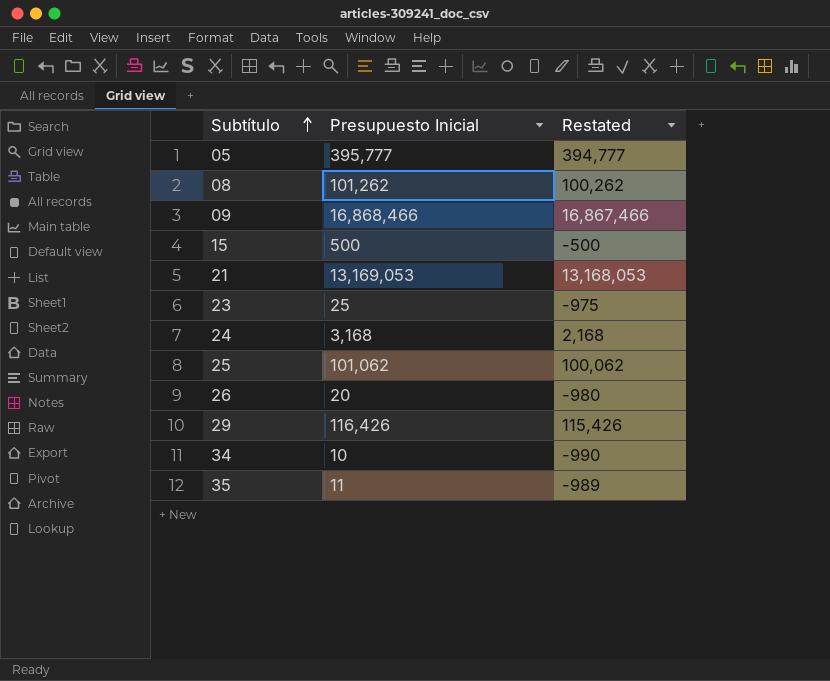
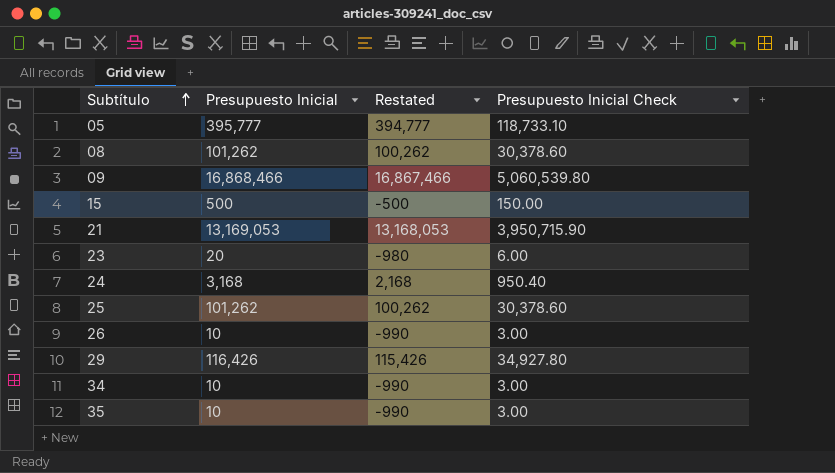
column Presupuesto Inicial Check | formula: none -> [Presupuesto Inicial] * 0.3
23 | Presupuesto Inicial: 25 -> 20
23 | Restated: -975 -> -980
25 | Presupuesto Inicial: 101,062 -> 101,262
25 | Restated: 100,062 -> 100,262
26 | Presupuesto Inicial: 20 -> 10
26 | Restated: -980 -> -990
35 | Presupuesto Inicial: 11 -> 10
35 | Restated: -989 -> -990

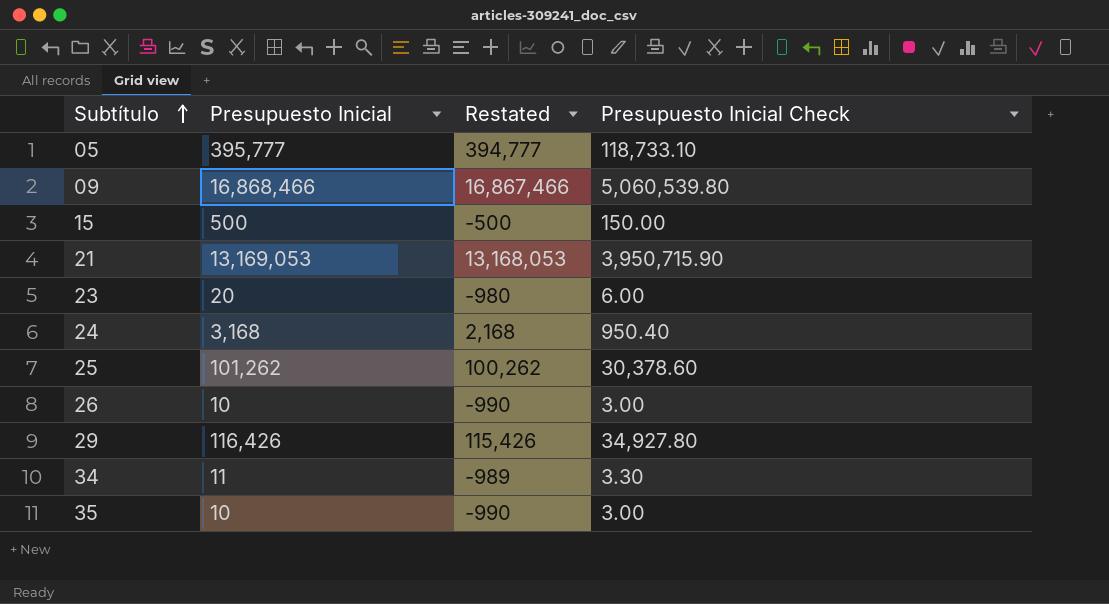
row 08: 101,262 | 100,262 | 30,378.60 -> none
34 | Presupuesto Inicial: 10 -> 11
34 | Restated: -990 -> -989
34 | Presupuesto Inicial Check: 3.00 -> 3.30

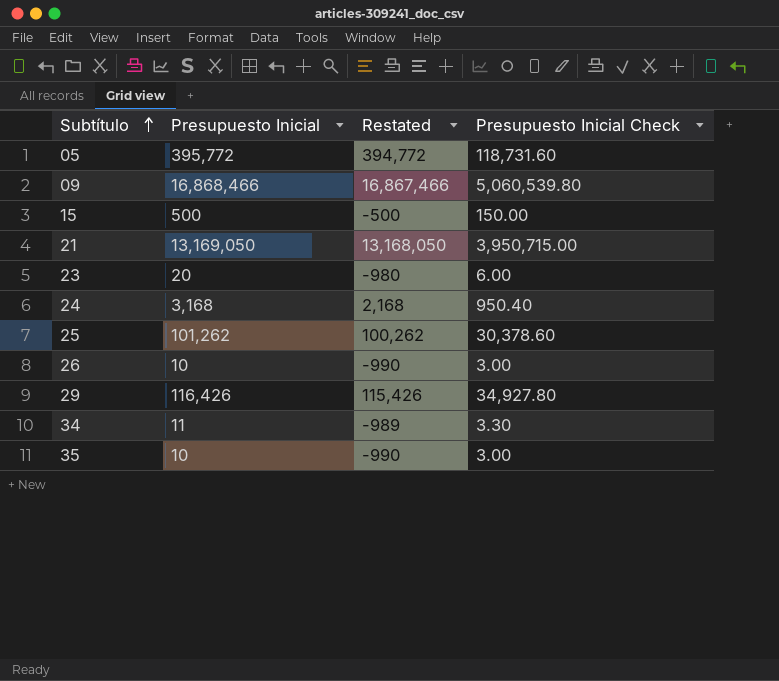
05 | Presupuesto Inicial: 395,777 -> 395,772
05 | Restated: 394,777 -> 394,772
05 | Presupuesto Inicial Check: 118,733.10 -> 118,731.60
21 | Presupuesto Inicial: 13,169,053 -> 13,169,050
21 | Restated: 13,168,053 -> 13,168,050
21 | Presupuesto Inicial Check: 3,950,715.90 -> 3,950,715.00

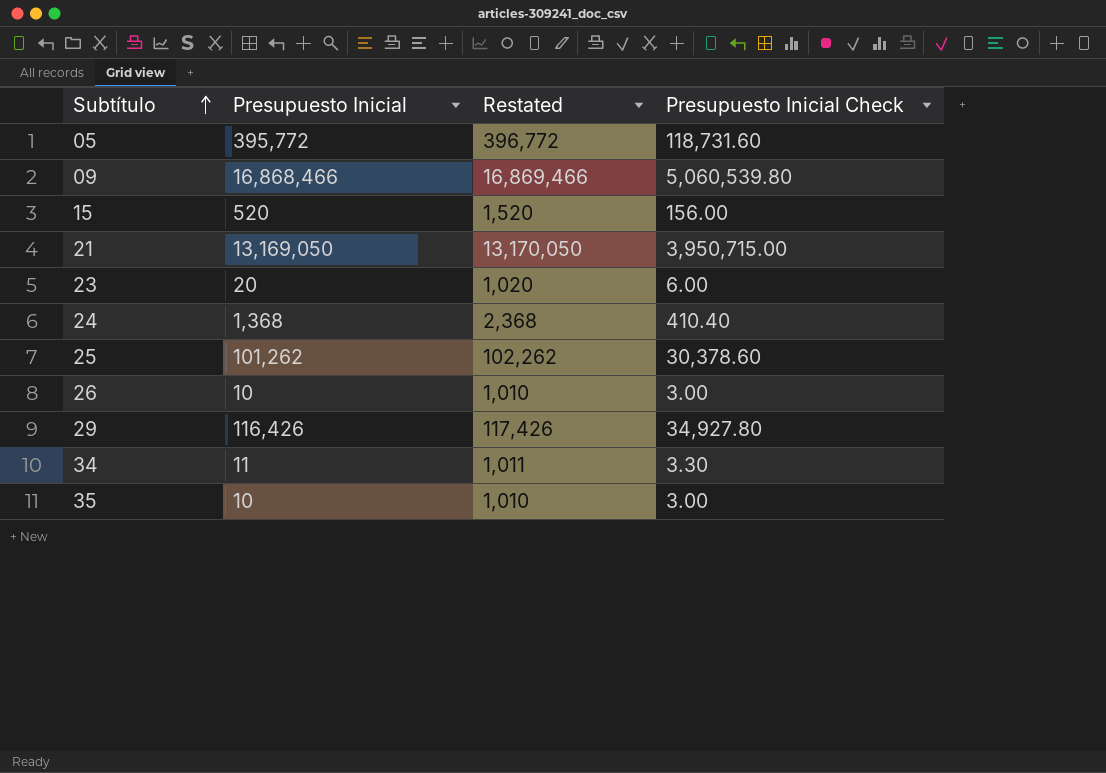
column Restated | formula: [Presupuesto Inicial] - 1000 -> [Presupuesto Inicial] + 1000
15 | Presupuesto Inicial: 500 -> 520
15 | Presupuesto Inicial Check: 150.00 -> 156.00
24 | Presupuesto Inicial: 3,168 -> 1,368
24 | Presupuesto Inicial Check: 950.40 -> 410.40

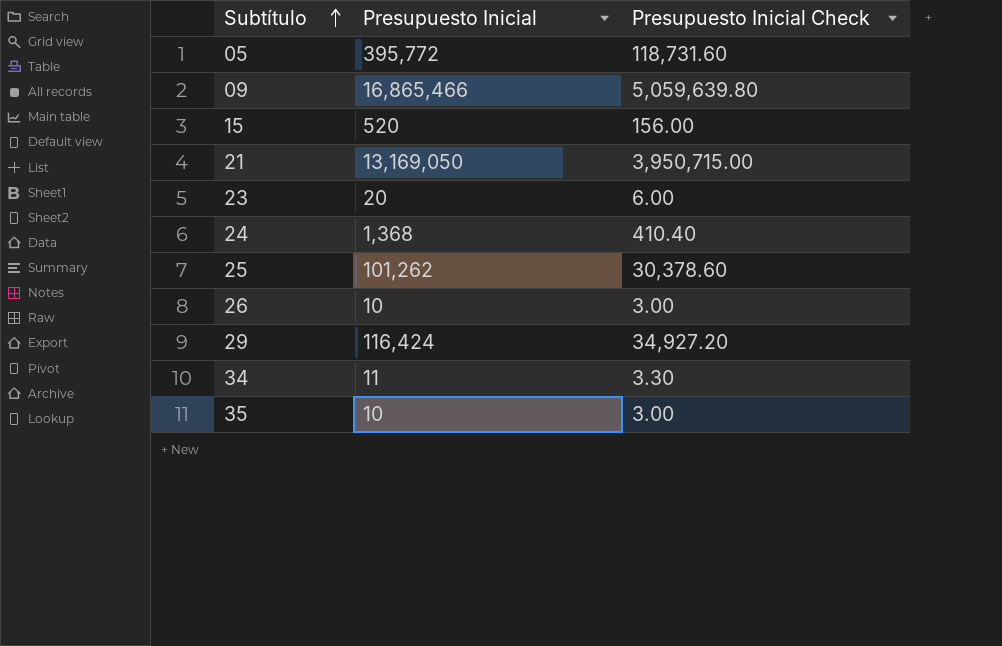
column Restated | formula: [Presupuesto Inicial] + 1000 -> none
09 | Presupuesto Inicial: 16,868,466 -> 16,865,466
09 | Presupuesto Inicial Check: 5,060,539.80 -> 5,059,639.80
29 | Presupuesto Inicial: 116,426 -> 116,424
29 | Presupuesto Inicial Check: 34,927.80 -> 34,927.20

